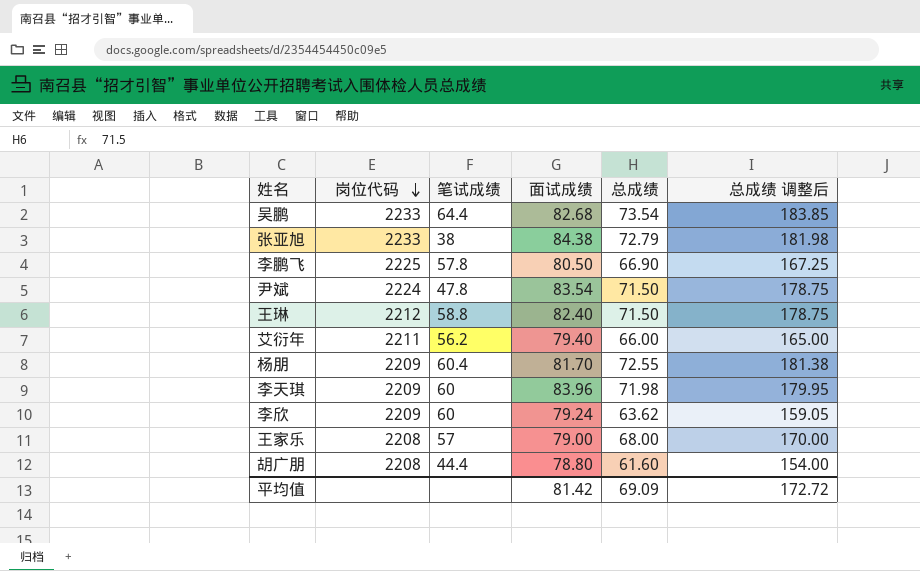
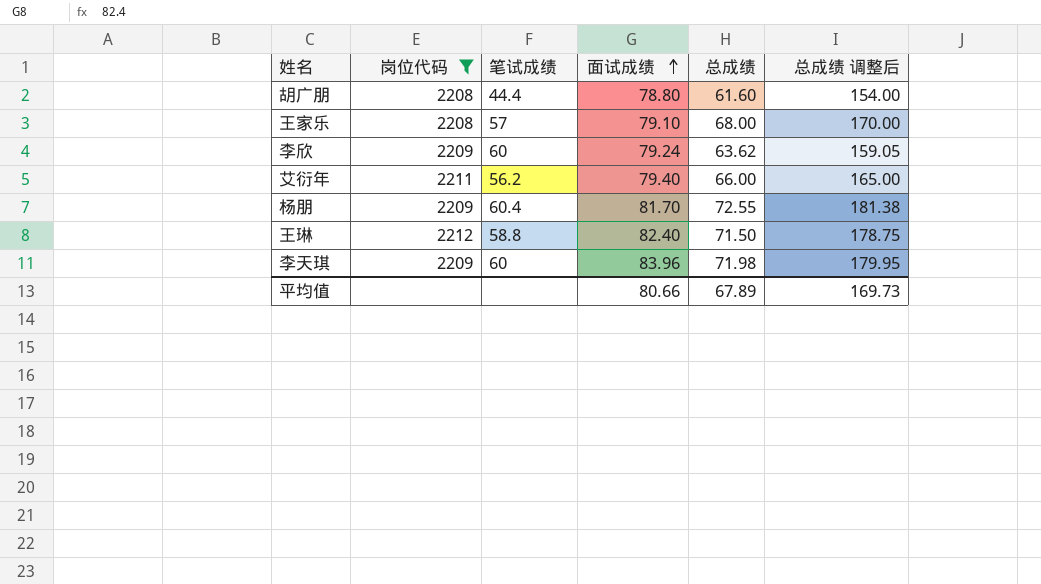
filter: none -> 岗位代码 <= 2212
row order: 岗位代码 descending -> 面试成绩 ascending
王家乐 | 面试成绩: 79.00 -> 79.10
平均值 | 面试成绩: 81.42 -> 80.66
平均值 | 总成绩: 69.09 -> 67.89
平均值 | 总成绩 调整后: 172.72 -> 169.73

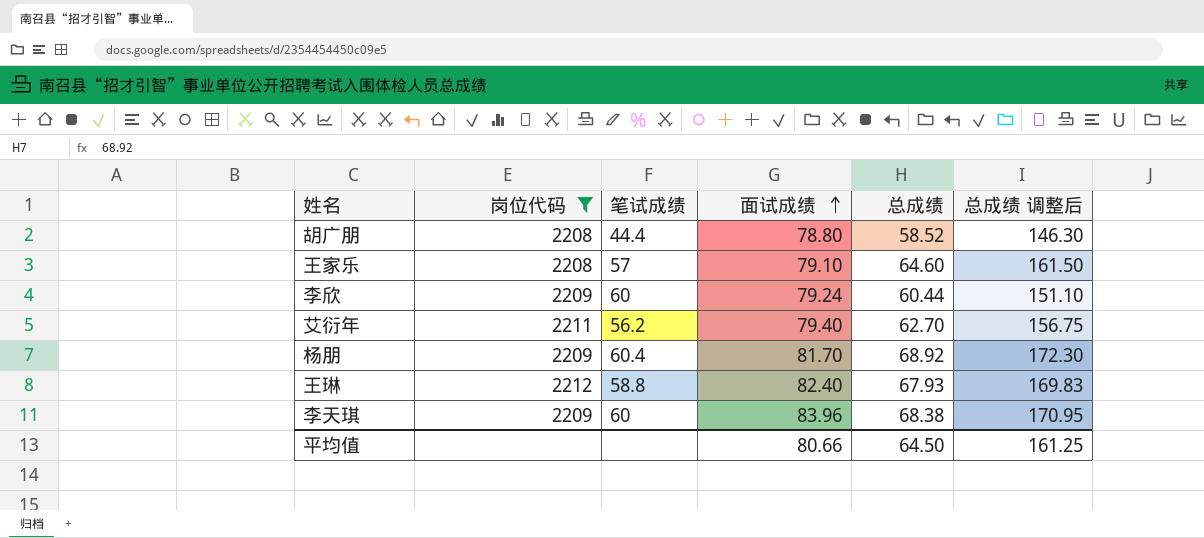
胡广朋 | 总成绩: 61.60 -> 58.52
胡广朋 | 总成绩 调整后: 154.00 -> 146.30
王家乐 | 总成绩: 68.00 -> 64.60
王家乐 | 总成绩 调整后: 170.00 -> 161.50
李欣 | 总成绩: 63.62 -> 60.44
李欣 | 总成绩 调整后: 159.05 -> 151.10
艾衍年 | 总成绩: 66.00 -> 62.70
艾衍年 | 总成绩 调整后: 165.00 -> 156.75
杨朋 | 总成绩: 72.55 -> 68.92
杨朋 | 总成绩 调整后: 181.38 -> 172.30
王琳 | 总成绩: 71.50 -> 67.93
王琳 | 总成绩 调整后: 178.75 -> 169.83
李天琪 | 总成绩: 71.98 -> 68.38
李天琪 | 总成绩 调整后: 179.95 -> 170.95
平均值 | 总成绩: 67.89 -> 64.50
平均值 | 总成绩 调整后: 169.73 -> 161.25

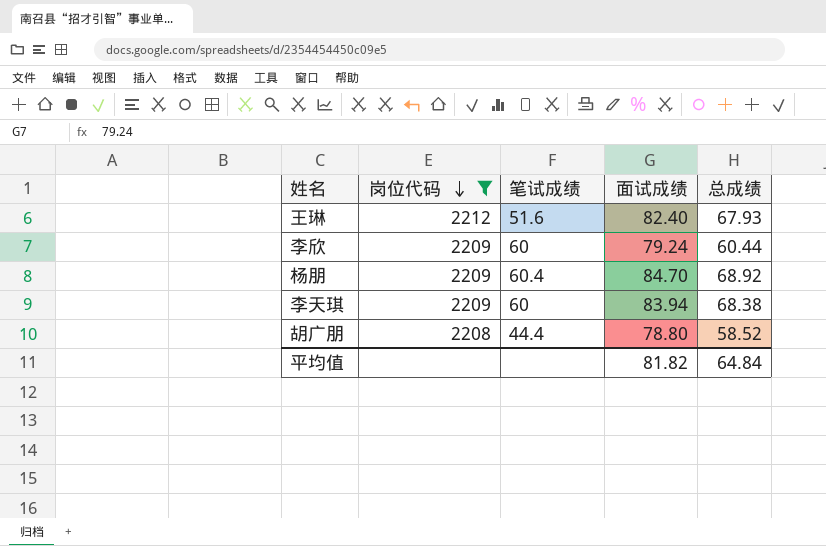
row order: 面试成绩 ascending -> 岗位代码 descending
column 总成绩 调整后 | formula: [总成绩] * 2.5 -> none
row 王家乐: 2208 | 57 | 79.10 | 64.60 | 161.50 -> none
row 艾衍年: 2211 | 56.2 | 79.40 | 62.70 | 156.75 -> none
王琳 | 笔试成绩: 58.8 -> 51.6
杨朋 | 面试成绩: 81.70 -> 84.70
李天琪 | 面试成绩: 83.96 -> 83.94
平均值 | 面试成绩: 80.66 -> 81.82
平均值 | 总成绩: 64.50 -> 64.84

